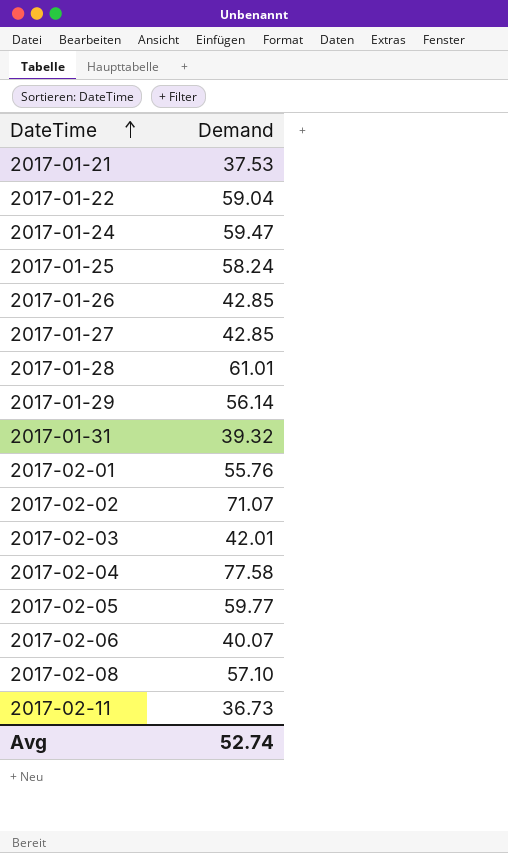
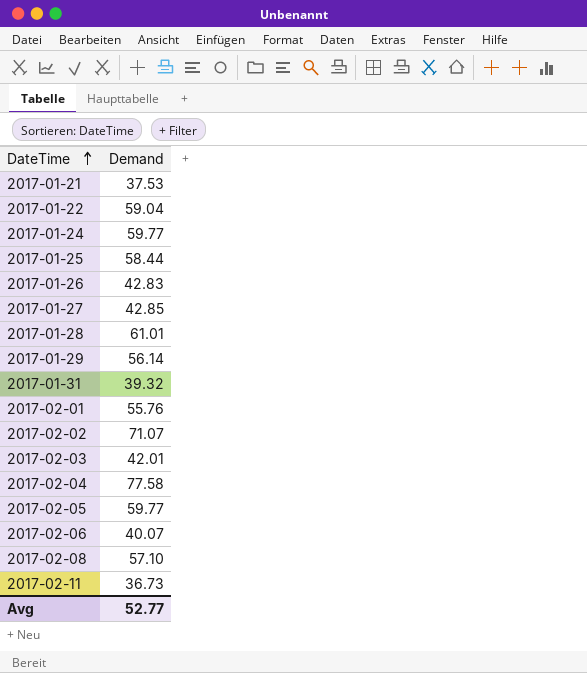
2017-01-24 | Demand: 59.47 -> 59.77
2017-01-25 | Demand: 58.24 -> 58.44
2017-01-26 | Demand: 42.85 -> 42.83
Avg | Demand: 52.74 -> 52.77

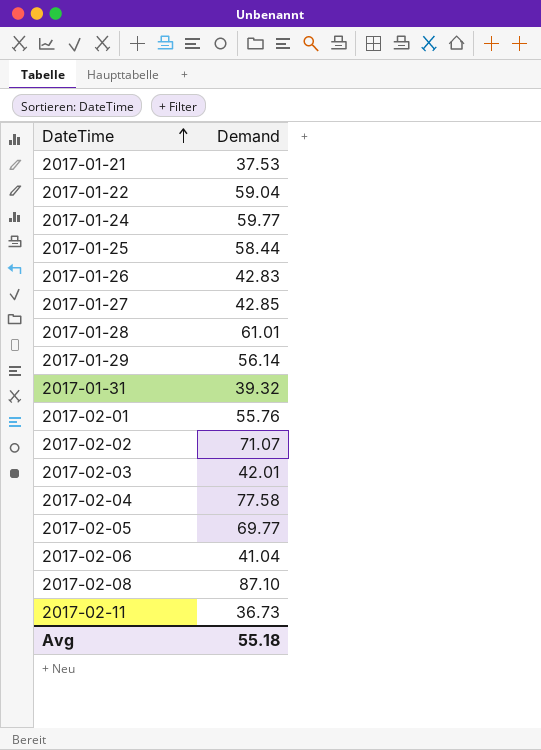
2017-02-05 | Demand: 59.77 -> 69.77
2017-02-06 | Demand: 40.07 -> 41.04
2017-02-08 | Demand: 57.10 -> 87.10
Avg | Demand: 52.77 -> 55.18

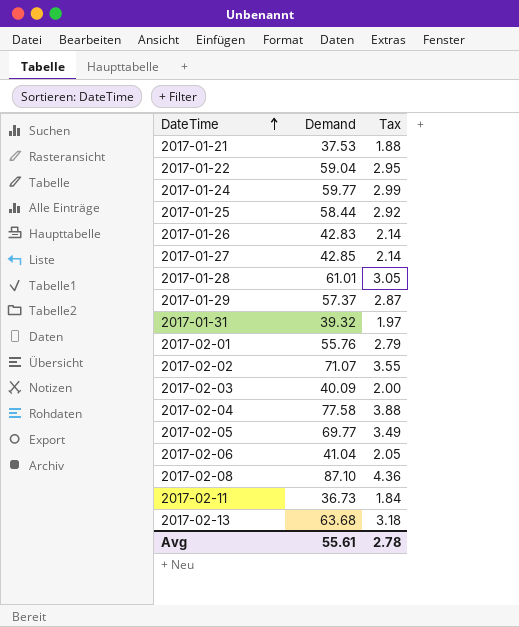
column Tax | formula: none -> [Demand] * 0.05
2017-01-29 | Demand: 56.14 -> 57.37
2017-02-03 | Demand: 42.01 -> 40.09
row 2017-02-13: none -> 63.68 | 3.18
Avg | Demand: 55.18 -> 55.61

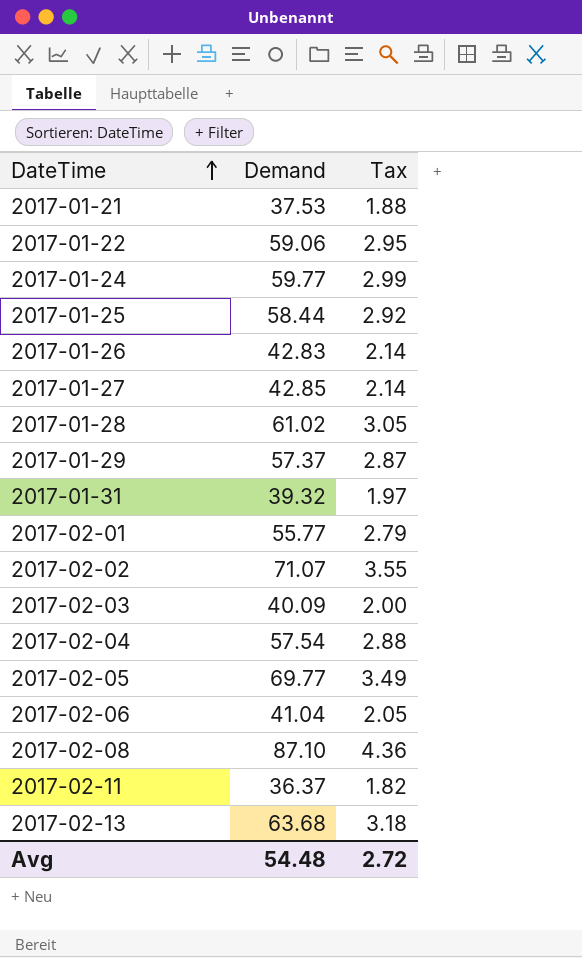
2017-01-22 | Demand: 59.04 -> 59.06
2017-01-28 | Demand: 61.01 -> 61.02
2017-02-01 | Demand: 55.76 -> 55.77
2017-02-04 | Demand: 77.58 -> 57.54
2017-02-04 | Tax: 3.88 -> 2.88
2017-02-11 | Demand: 36.73 -> 36.37
2017-02-11 | Tax: 1.84 -> 1.82
Avg | Demand: 55.61 -> 54.48
Avg | Tax: 2.78 -> 2.72

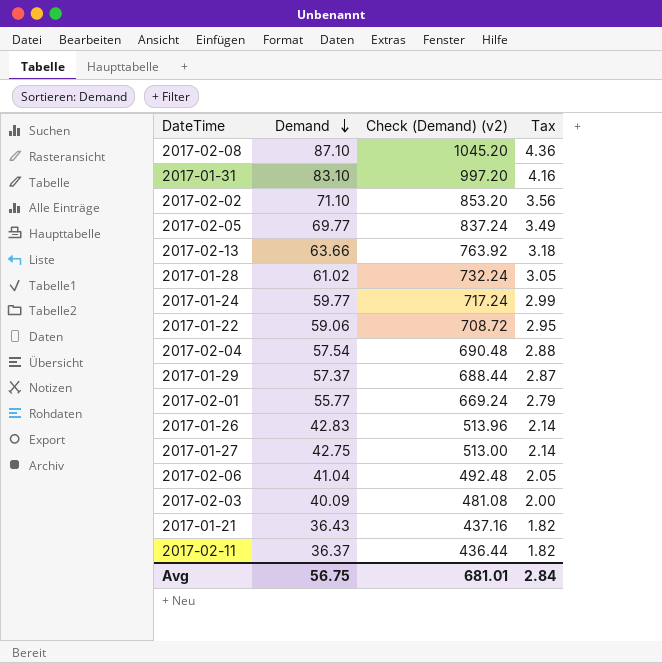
row order: DateTime ascending -> Demand descending
column Check (Demand) (v2) | formula: none -> [Demand] * 12
row 2017-01-25: 58.44 | 2.92 -> none
2017-01-31 | Demand: 39.32 -> 83.10
2017-01-31 | Tax: 1.97 -> 4.16
2017-02-02 | Demand: 71.07 -> 71.10
2017-02-02 | Tax: 3.55 -> 3.56
2017-02-13 | Demand: 63.68 -> 63.66
2017-01-27 | Demand: 42.85 -> 42.75
2017-01-21 | Demand: 37.53 -> 36.43
2017-01-21 | Tax: 1.88 -> 1.82
Avg | Demand: 54.48 -> 56.75
Avg | Tax: 2.72 -> 2.84

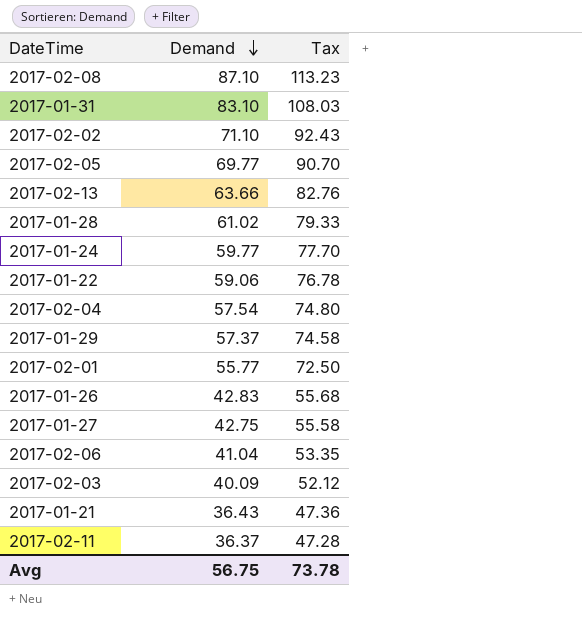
column Check (Demand) (v2) | formula: [Demand] * 12 -> none
column Tax | formula: [Demand] * 0.05 -> [Demand] * 1.3
Avg | Tax: 2.84 -> 73.78

